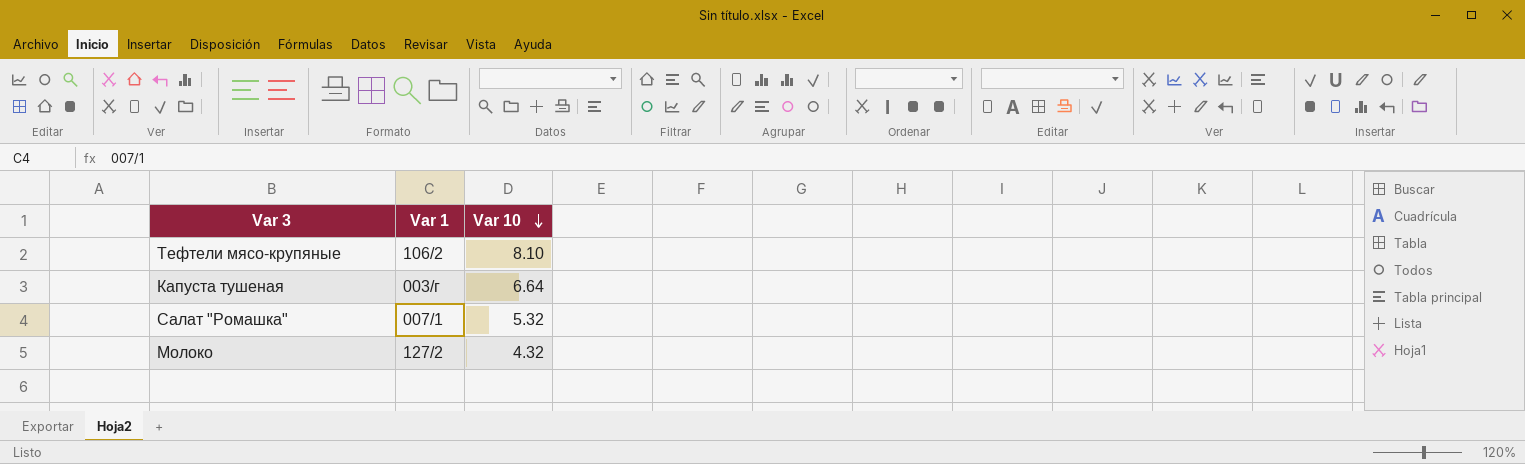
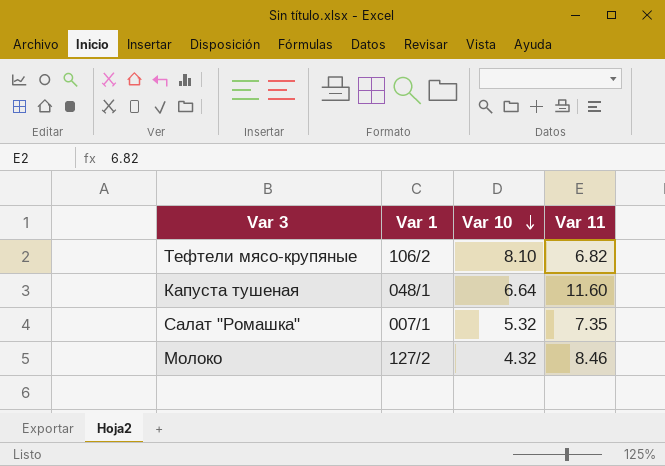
column Var 11 | position: none -> 4
Капуста тушеная | Var 1: 003/г -> 048/1

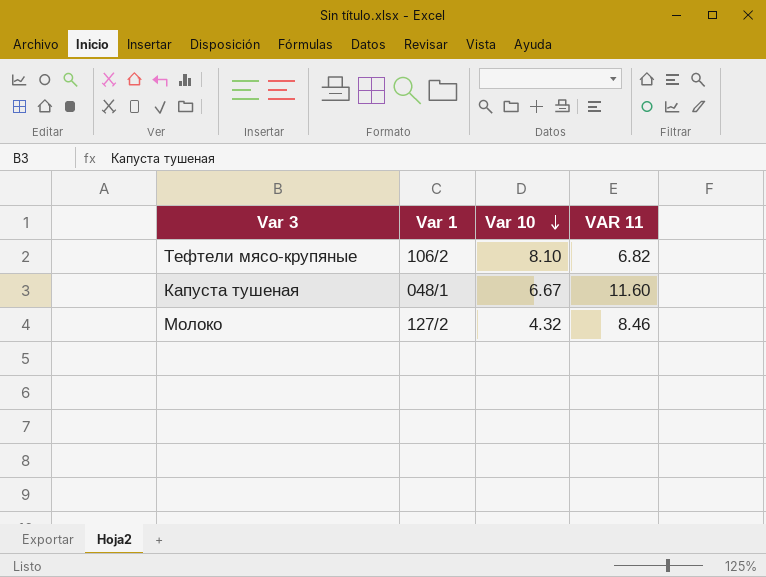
column name: Var 11 -> VAR 11
row Салат "Ромашка": 007/1 | 5.32 | 7.35 -> none
Капуста тушеная | Var 10: 6.64 -> 6.67

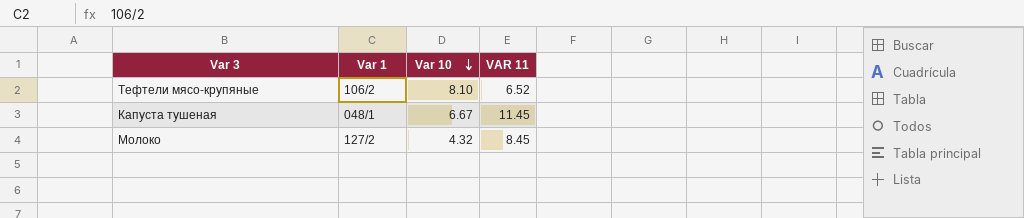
Тефтели мясо-крупяные | VAR 11: 6.82 -> 6.52
Капуста тушеная | VAR 11: 11.60 -> 11.45
Молоко | VAR 11: 8.46 -> 8.45

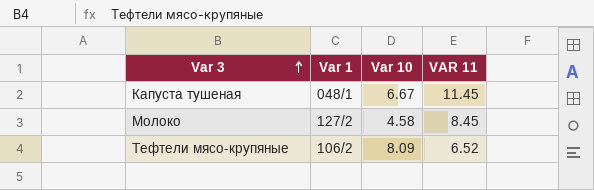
row order: Var 10 descending -> Var 3 ascending
Молоко | Var 10: 4.32 -> 4.58
Тефтели мясо-крупяные | Var 10: 8.10 -> 8.09

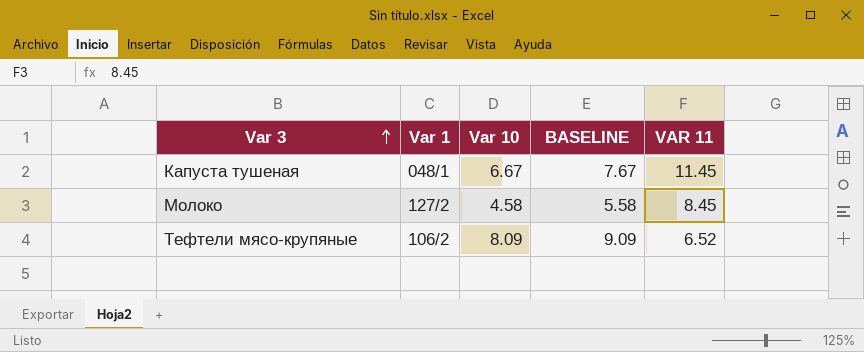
column BASELINE | formula: none -> [Var 10] + 1

